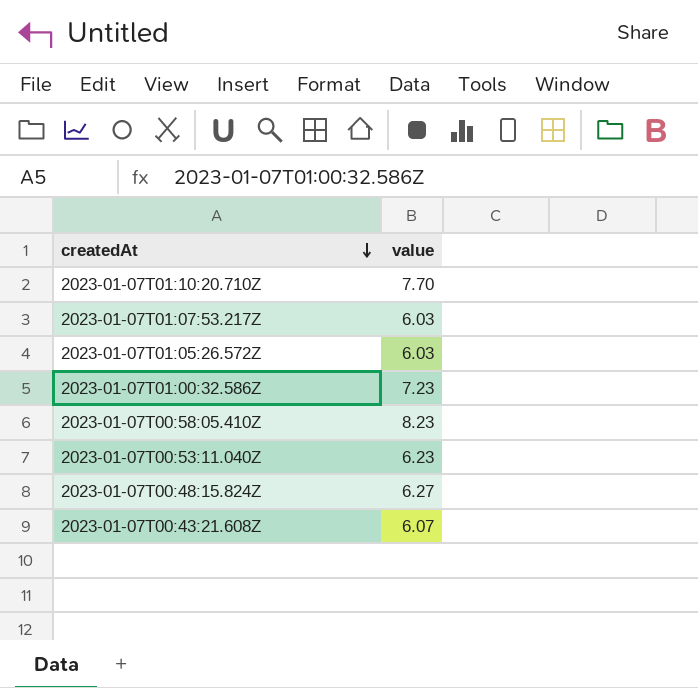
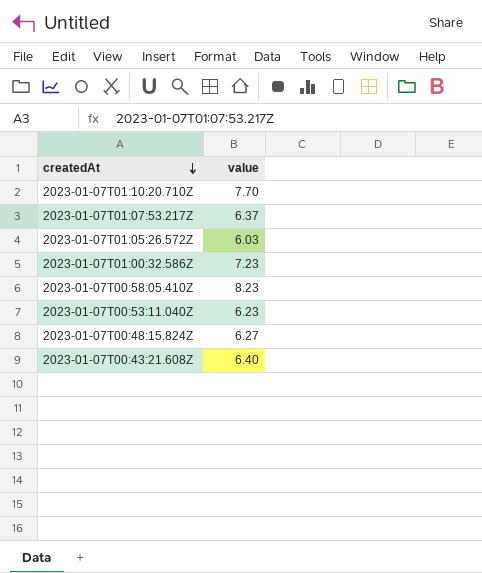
2023-01-07T01:07:53.217Z | value: 6.03 -> 6.37
2023-01-07T00:43:21.608Z | value: 6.07 -> 6.40

